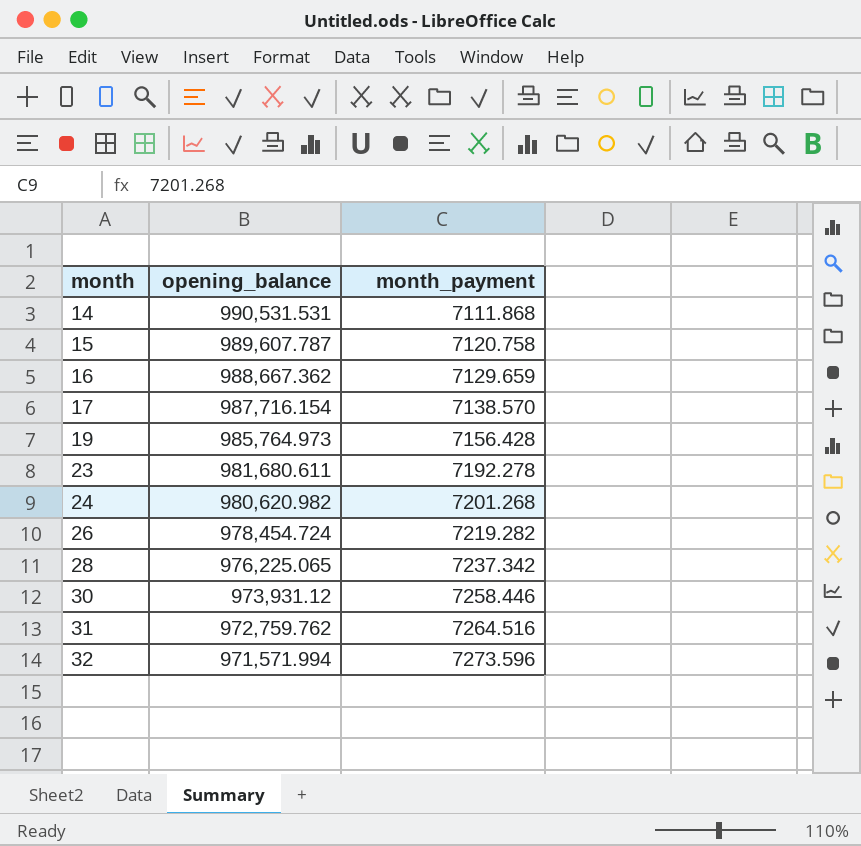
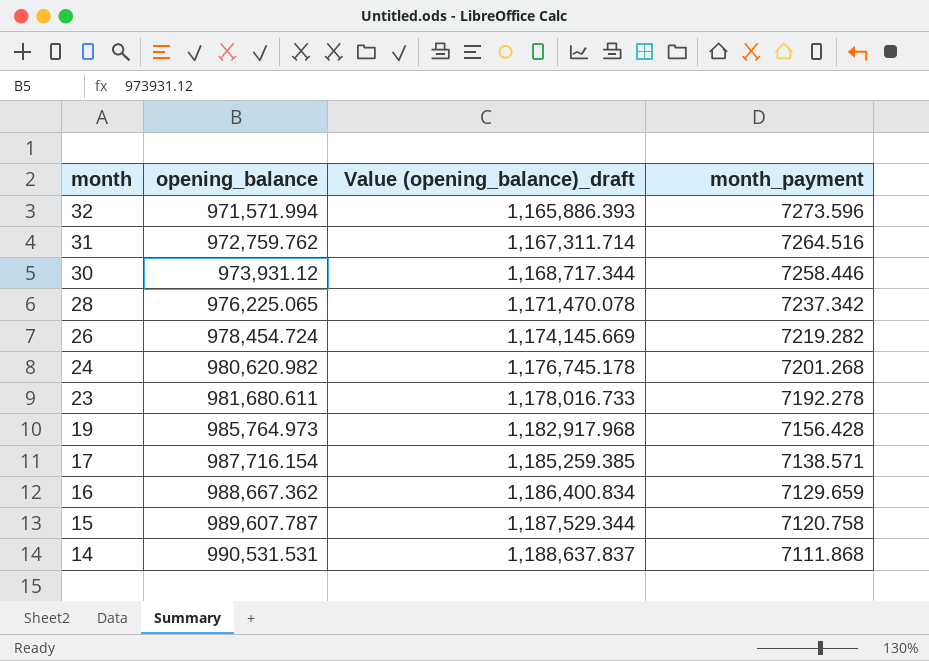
row order: month ascending -> month descending
column Value (opening_balance)_draft | formula: none -> [opening_balance] * 1.2
17 | month_payment: 7138.570 -> 7138.571

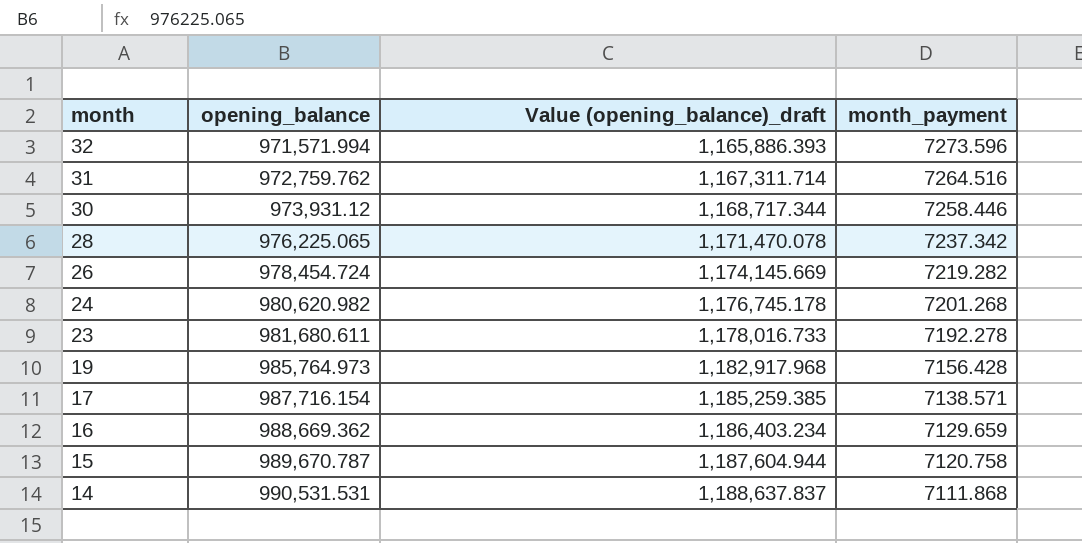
16 | opening_balance: 988,667.362 -> 988,669.362
16 | Value (opening_balance)_draft: 1,186,400.834 -> 1,186,403.234
15 | opening_balance: 989,607.787 -> 989,670.787
15 | Value (opening_balance)_draft: 1,187,529.344 -> 1,187,604.944

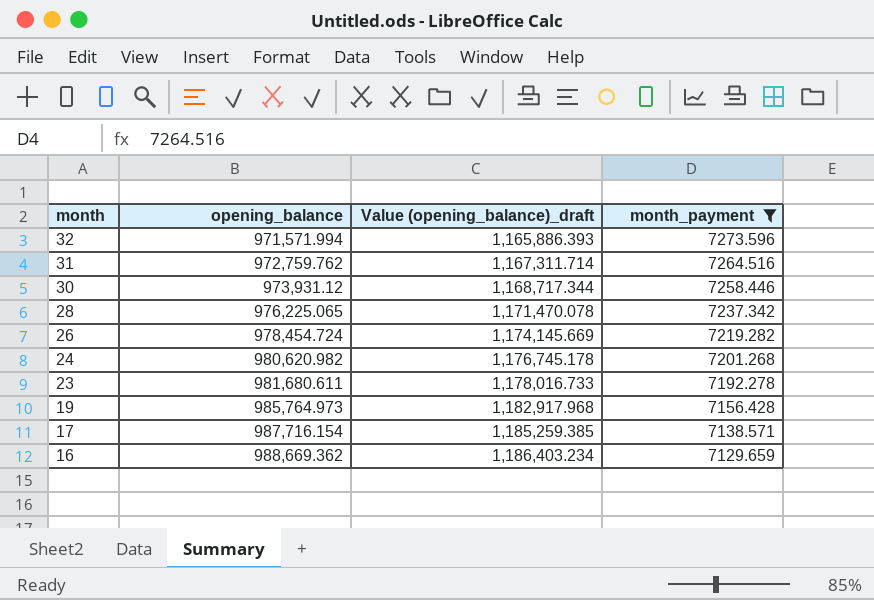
filter: none -> month_payment >= 7129.659

